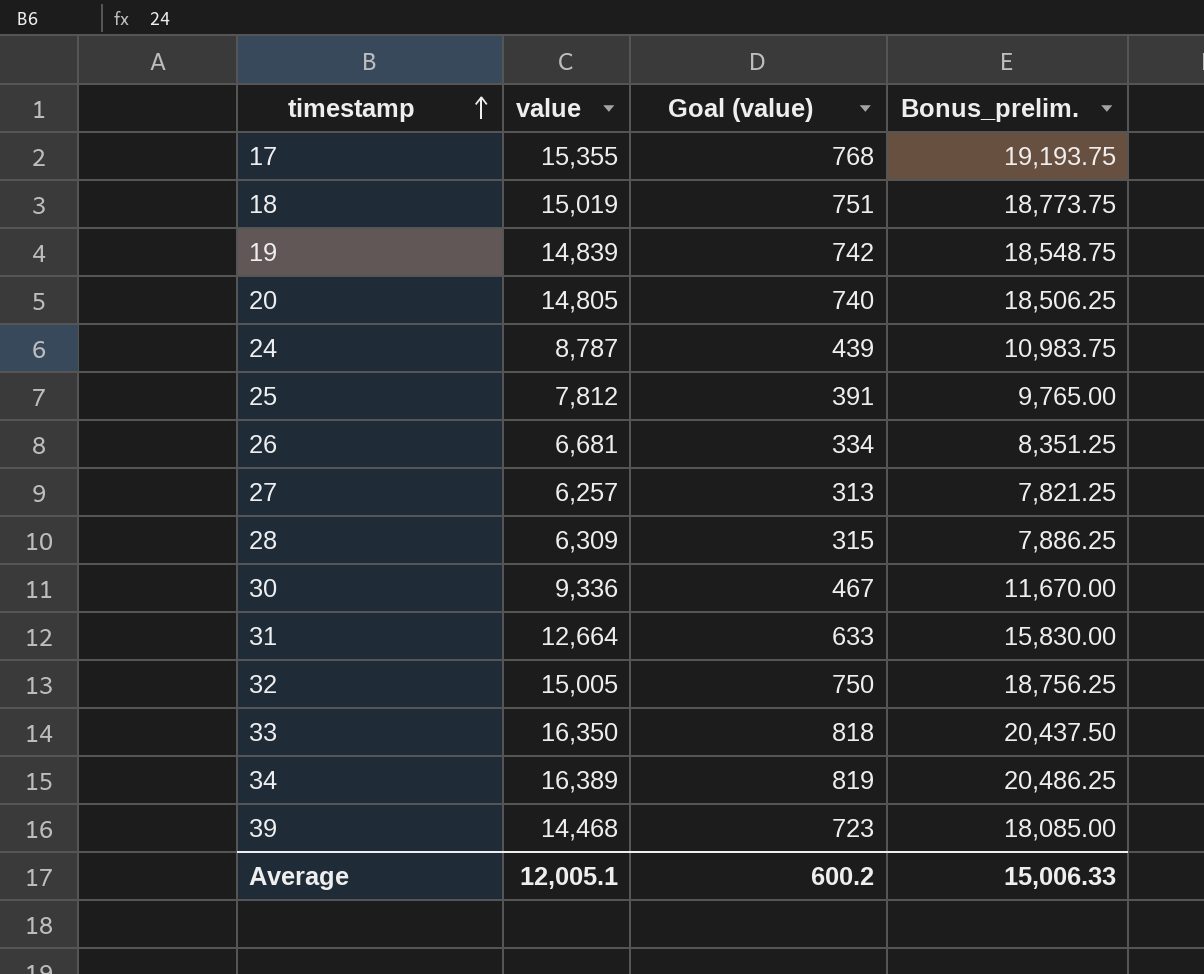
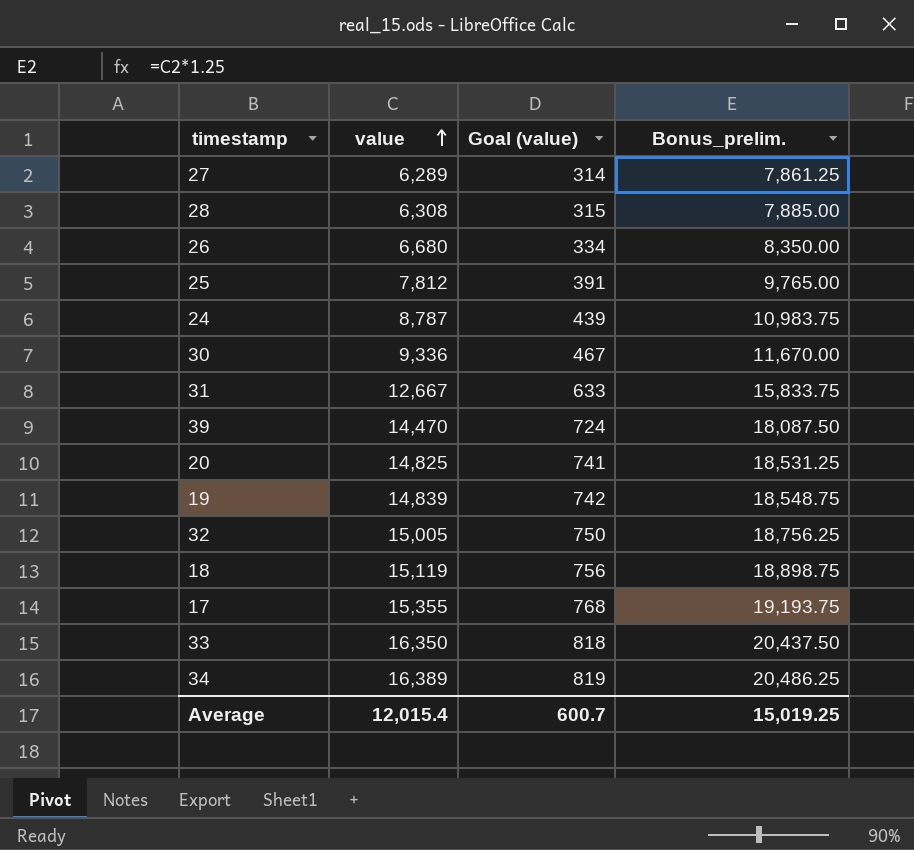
row order: timestamp ascending -> value ascending
27 | value: 6,257 -> 6,289
27 | Goal (value): 313 -> 314
27 | Bonus_prelim.: 7,821.25 -> 7,861.25
28 | value: 6,309 -> 6,308
28 | Bonus_prelim.: 7,886.25 -> 7,885.00
26 | value: 6,681 -> 6,680
26 | Bonus_prelim.: 8,351.25 -> 8,350.00
31 | value: 12,664 -> 12,667
31 | Bonus_prelim.: 15,830.00 -> 15,833.75
39 | value: 14,468 -> 14,470
39 | Goal (value): 723 -> 724
39 | Bonus_prelim.: 18,085.00 -> 18,087.50
20 | value: 14,805 -> 14,825
20 | Goal (value): 740 -> 741
20 | Bonus_prelim.: 18,506.25 -> 18,531.25
18 | value: 15,019 -> 15,119
18 | Goal (value): 751 -> 756
18 | Bonus_prelim.: 18,773.75 -> 18,898.75
Average | value: 12,005.1 -> 12,015.4
Average | Goal (value): 600.2 -> 600.7
Average | Bonus_prelim.: 15,006.33 -> 15,019.25

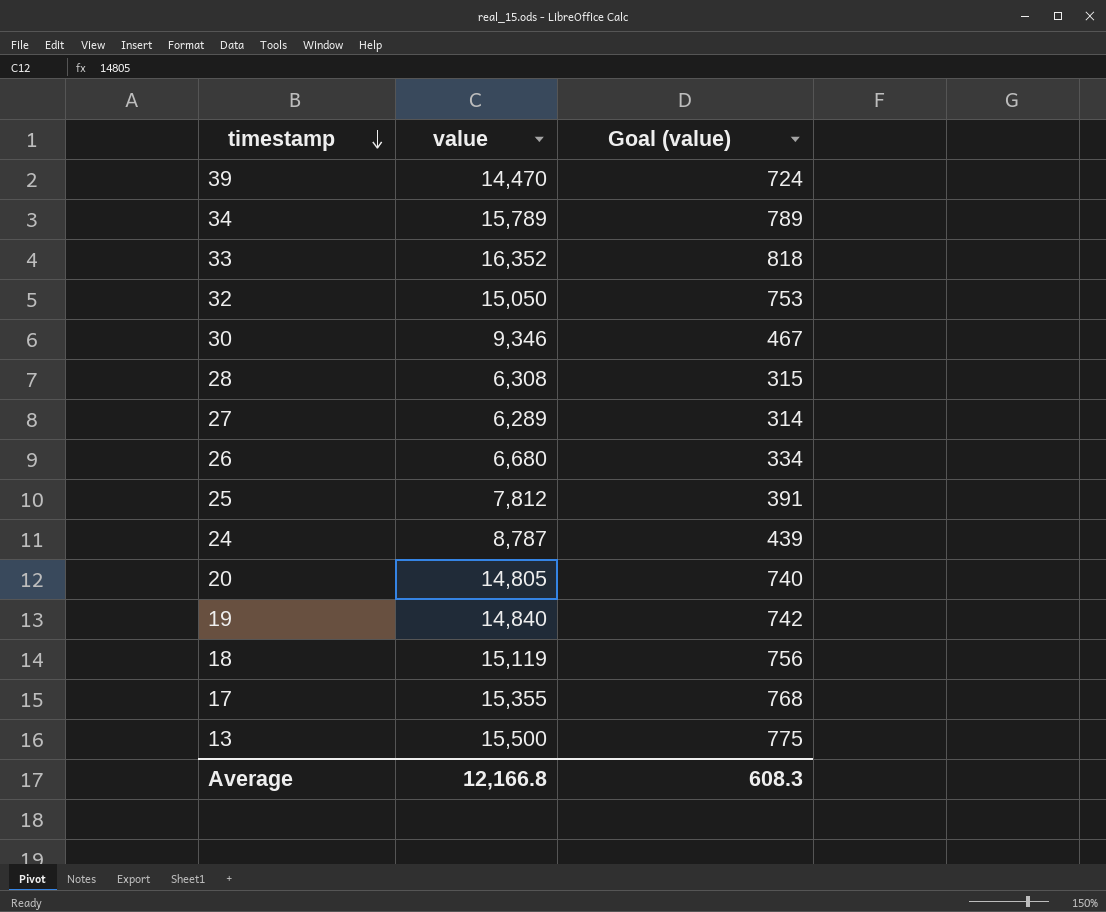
row order: value ascending -> timestamp descending
column Bonus_prelim. | formula: [value] * 1.25 -> none
row 31: 12,667 | 633 | 15,833.75 -> none
34 | value: 16,389 -> 15,789
34 | Goal (value): 819 -> 789
33 | value: 16,350 -> 16,352
32 | value: 15,005 -> 15,050
32 | Goal (value): 750 -> 753
30 | value: 9,336 -> 9,346
20 | value: 14,825 -> 14,805
20 | Goal (value): 741 -> 740
19 | value: 14,839 -> 14,840
row 13: none -> 15,500 | 775
Average | value: 12,015.4 -> 12,166.8
Average | Goal (value): 600.7 -> 608.3

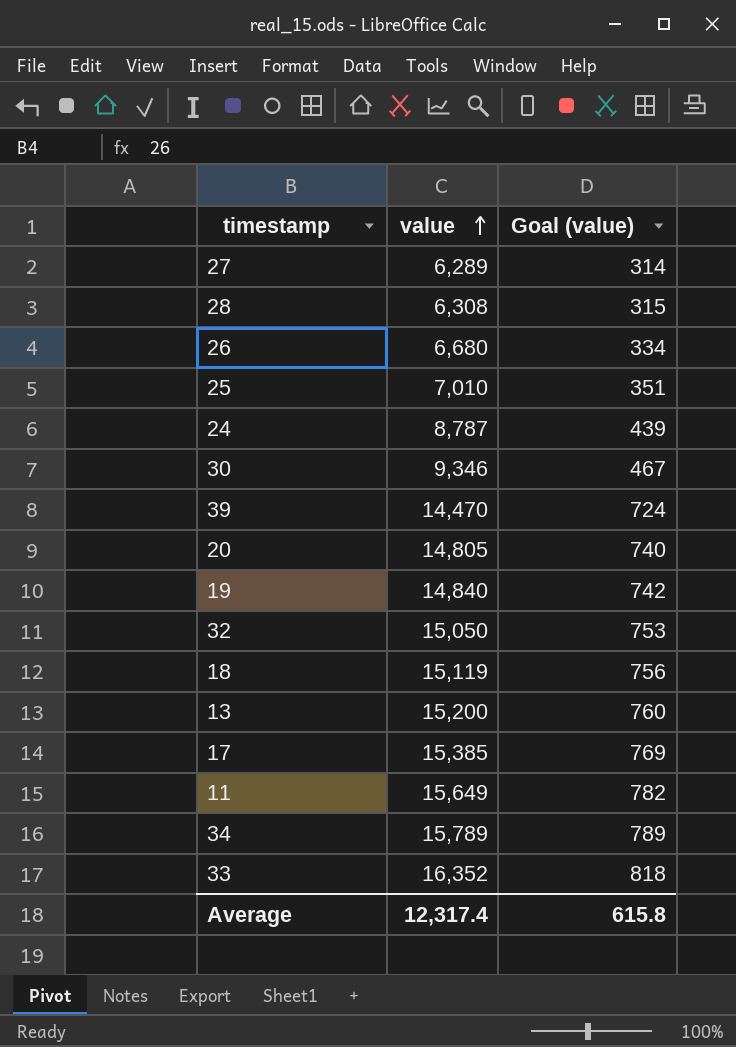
row order: timestamp descending -> value ascending
25 | value: 7,812 -> 7,010
25 | Goal (value): 391 -> 351
13 | value: 15,500 -> 15,200
13 | Goal (value): 775 -> 760
17 | value: 15,355 -> 15,385
17 | Goal (value): 768 -> 769
row 11: none -> 15,649 | 782
Average | value: 12,166.8 -> 12,317.4
Average | Goal (value): 608.3 -> 615.8

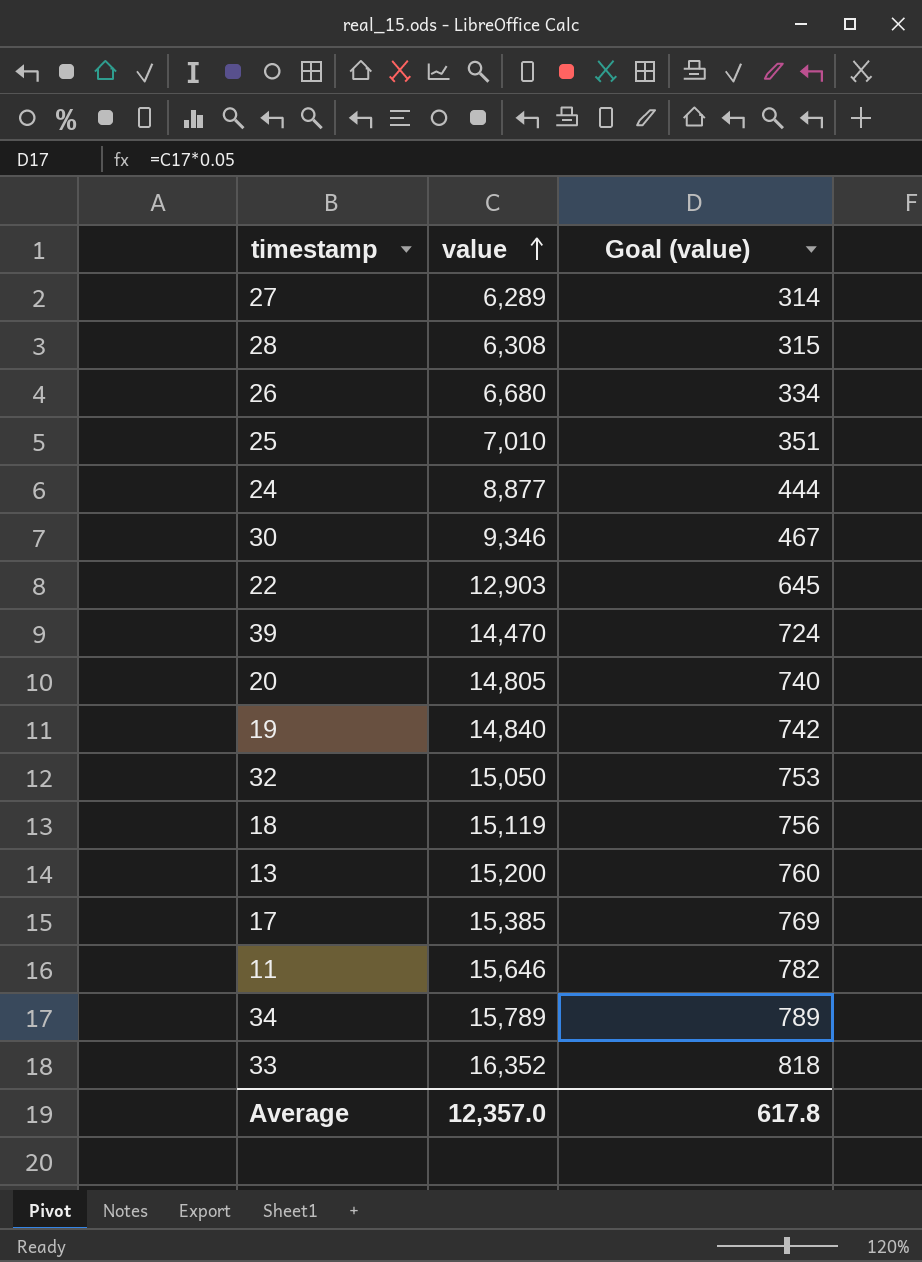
24 | value: 8,787 -> 8,877
24 | Goal (value): 439 -> 444
row 22: none -> 12,903 | 645
11 | value: 15,649 -> 15,646
Average | value: 12,317.4 -> 12,357.0
Average | Goal (value): 615.8 -> 617.8

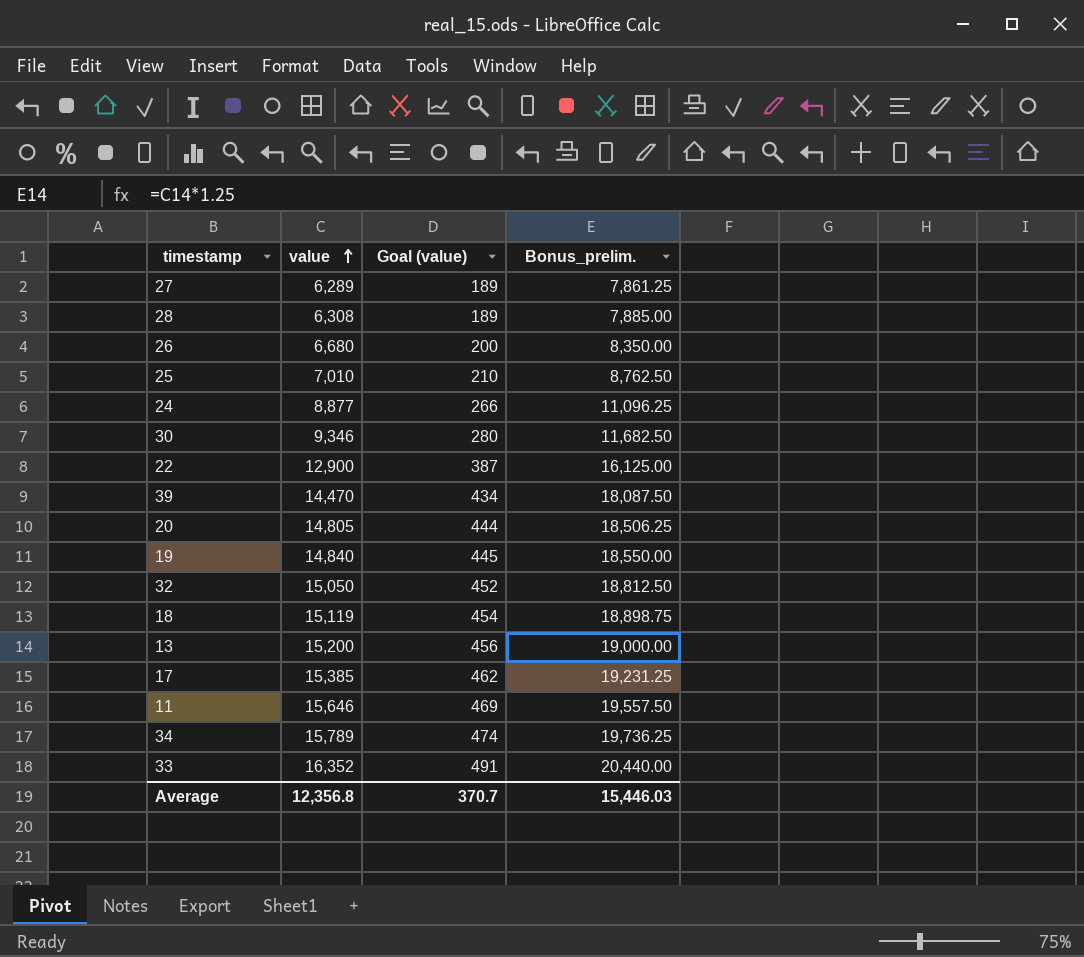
column Goal (value) | formula: [value] * 0.05 -> [value] * 0.03
column Bonus_prelim. | formula: none -> [value] * 1.25
22 | value: 12,903 -> 12,900
Average | value: 12,357.0 -> 12,356.8
Average | Goal (value): 617.8 -> 370.7

